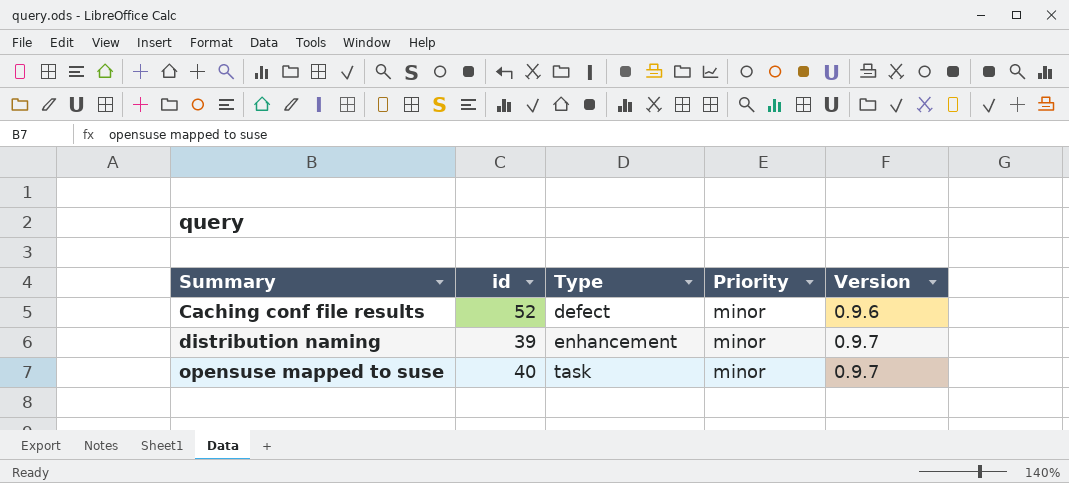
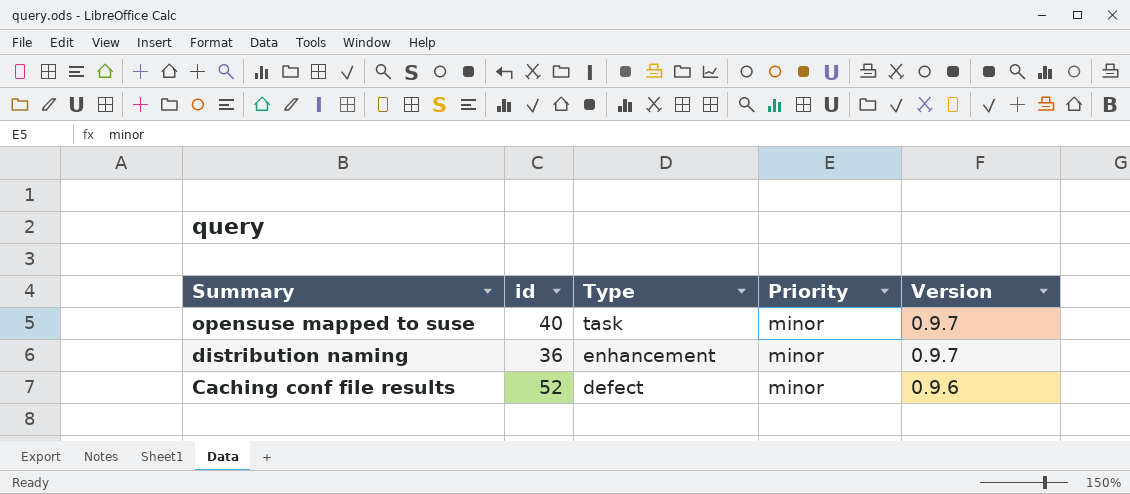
row order: Summary ascending -> Summary descending
distribution naming | id: 39 -> 36

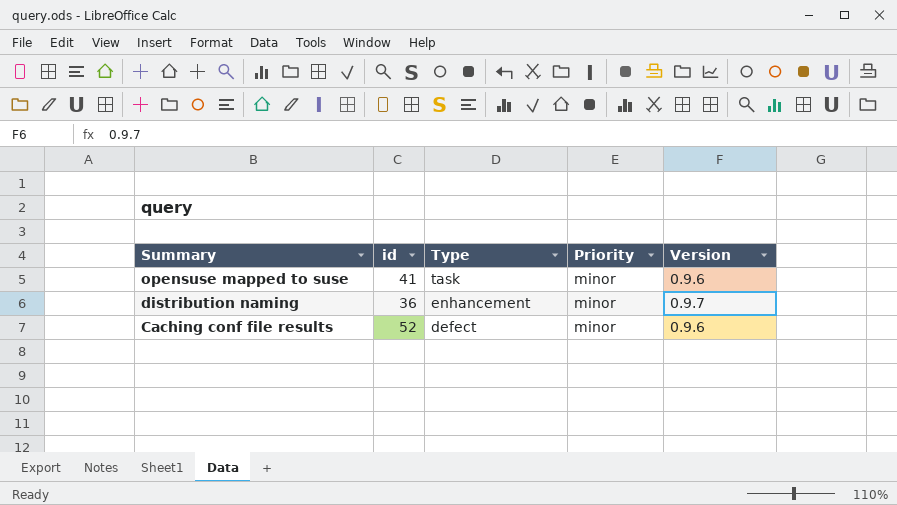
opensuse mapped to suse | id: 40 -> 41
opensuse mapped to suse | Version: 0.9.7 -> 0.9.6

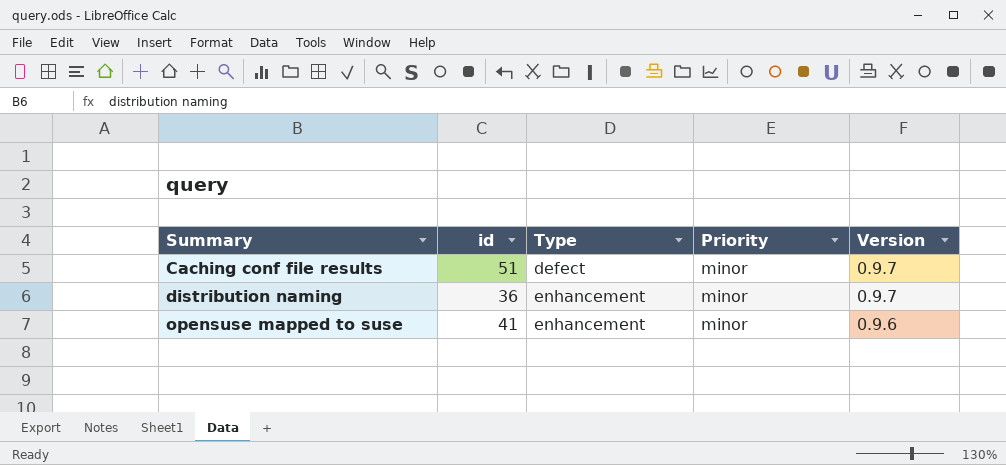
row order: Summary descending -> Summary ascending
Caching conf file results | id: 52 -> 51
Caching conf file results | Version: 0.9.6 -> 0.9.7
opensuse mapped to suse | Type: task -> enhancement

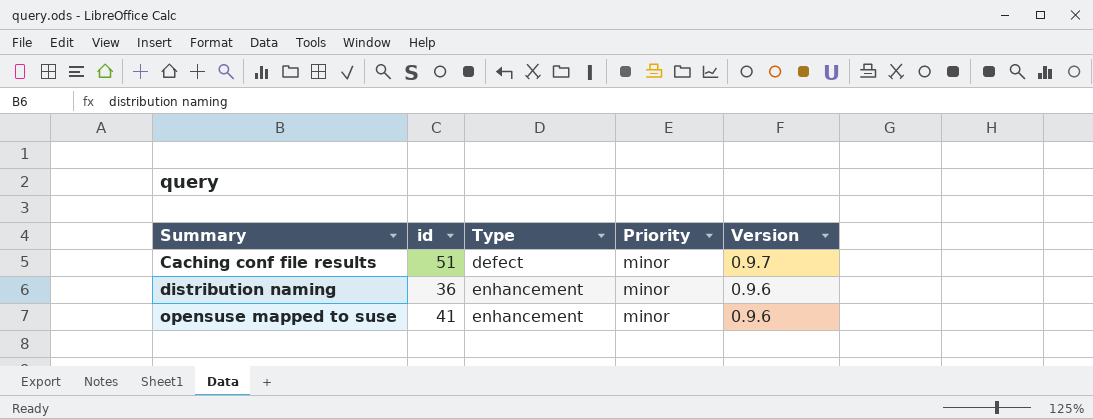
distribution naming | Version: 0.9.7 -> 0.9.6

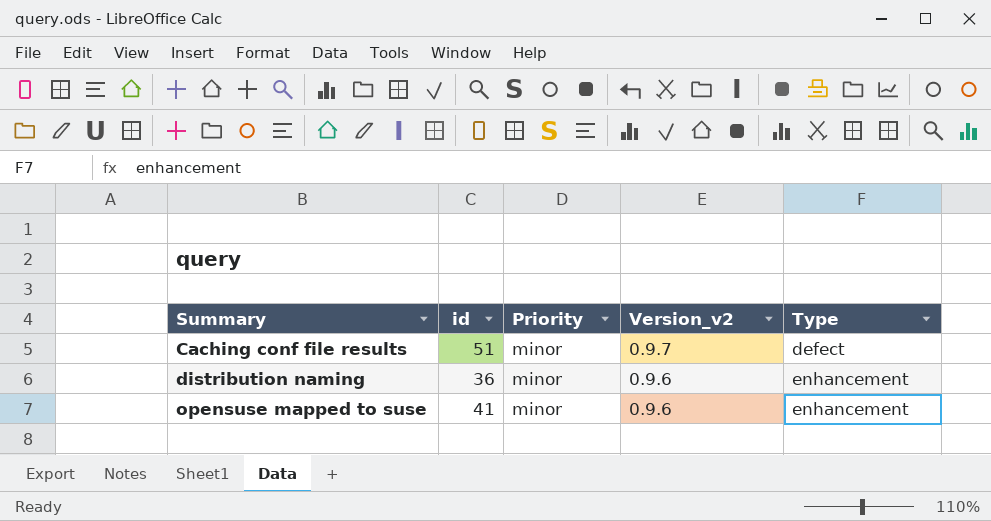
column name: Version -> Version_v2
column Type | position: 3 -> 5

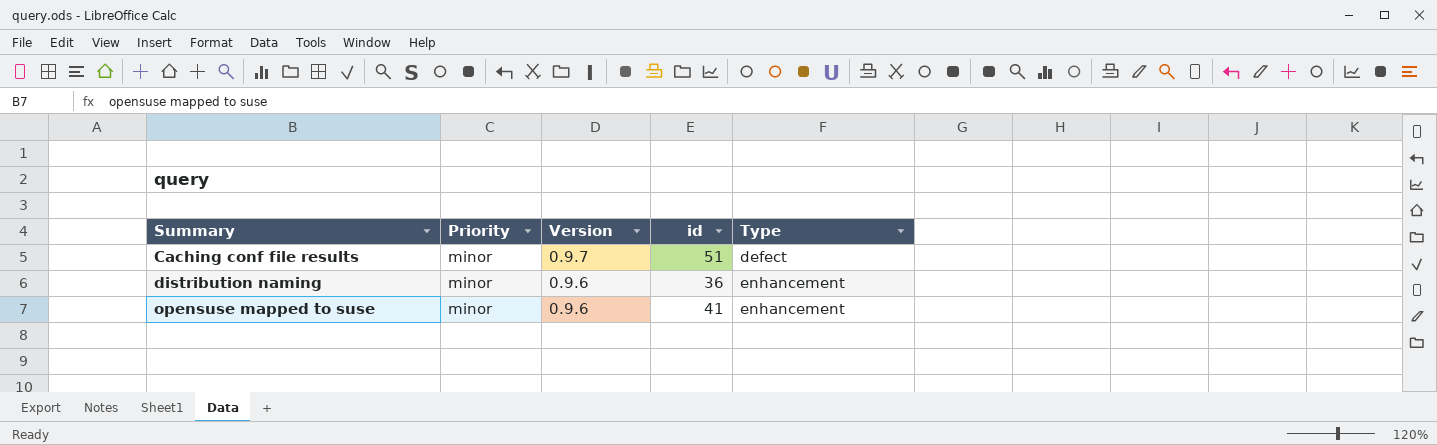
column name: Version_v2 -> Version
column id | position: 2 -> 4

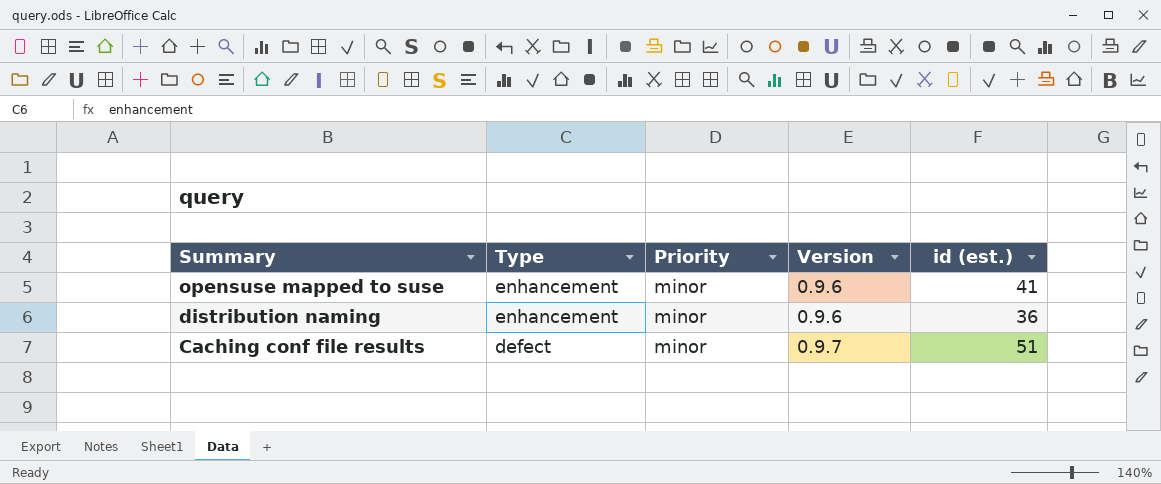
row order: Summary ascending -> Summary descending
column Type | position: 5 -> 2
column name: id -> id (est.)

